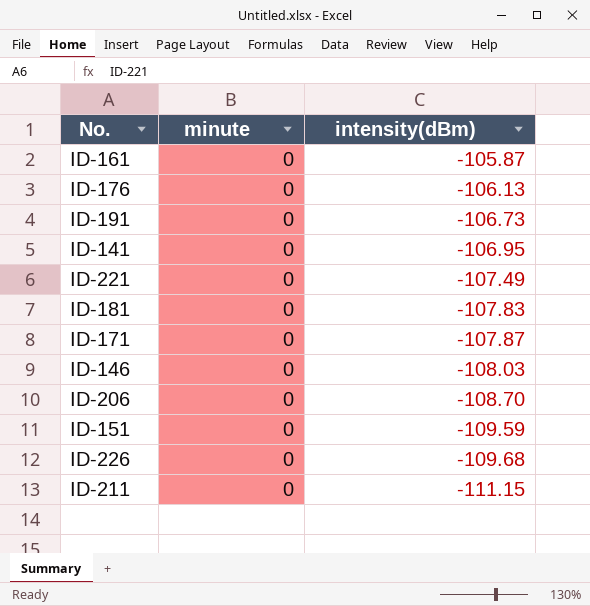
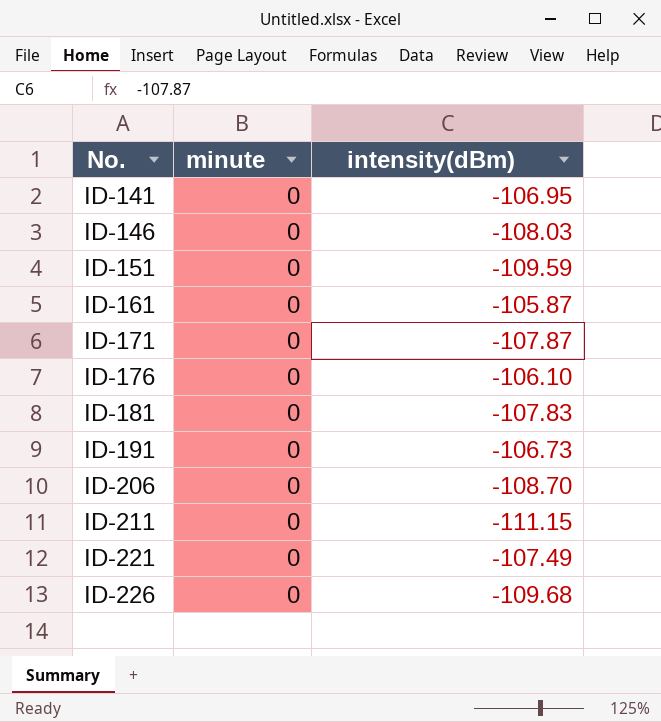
row order: intensity(dBm) descending -> No. ascending
ID-176 | intensity(dBm): -106.13 -> -106.10

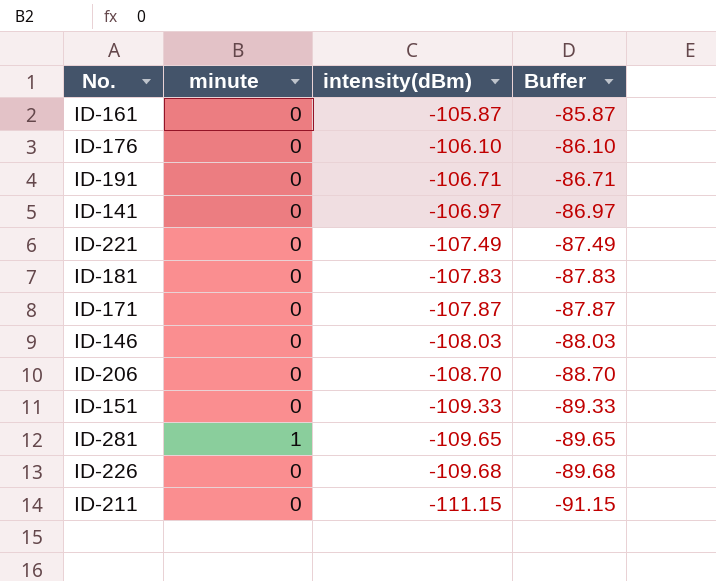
row order: No. ascending -> intensity(dBm) descending
column Buffer | formula: none -> [intensity(dBm)] + 20
ID-191 | intensity(dBm): -106.73 -> -106.71
ID-141 | intensity(dBm): -106.95 -> -106.97
ID-151 | intensity(dBm): -109.59 -> -109.33
row ID-281: none -> 1 | -109.65 | -89.65

